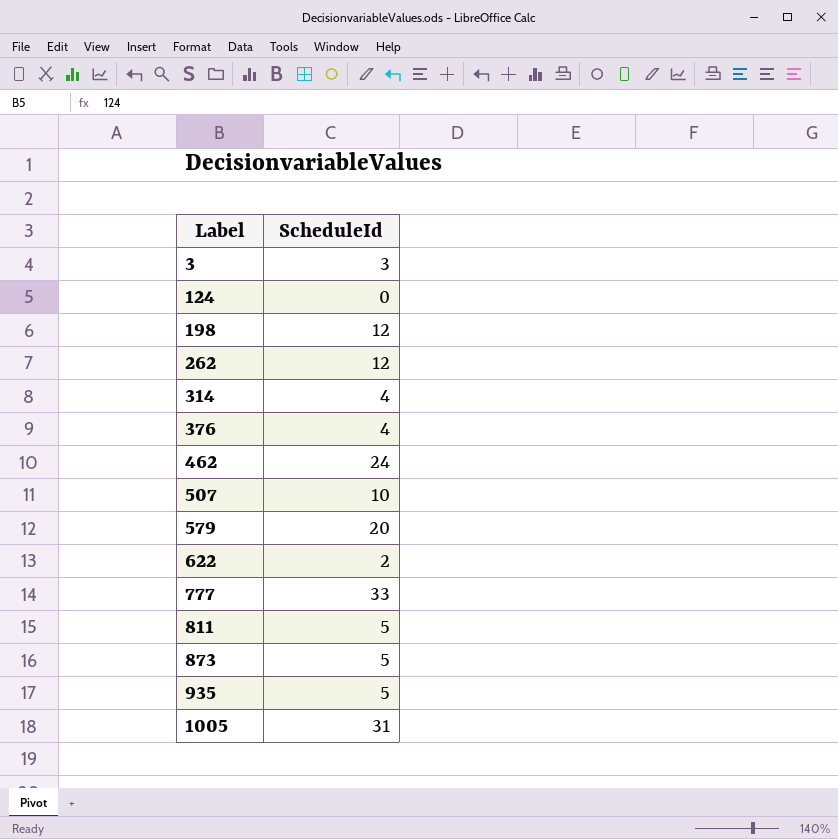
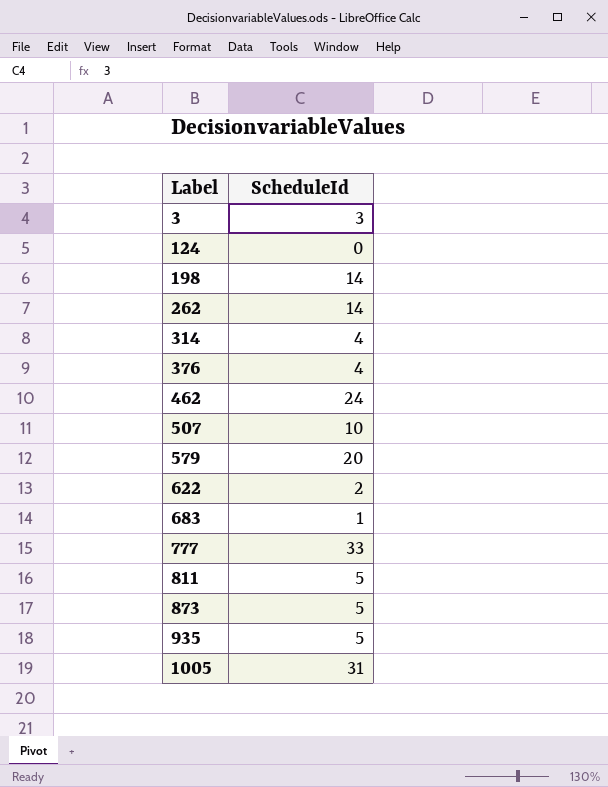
198 | ScheduleId: 12 -> 14
262 | ScheduleId: 12 -> 14
row 683: none -> 1

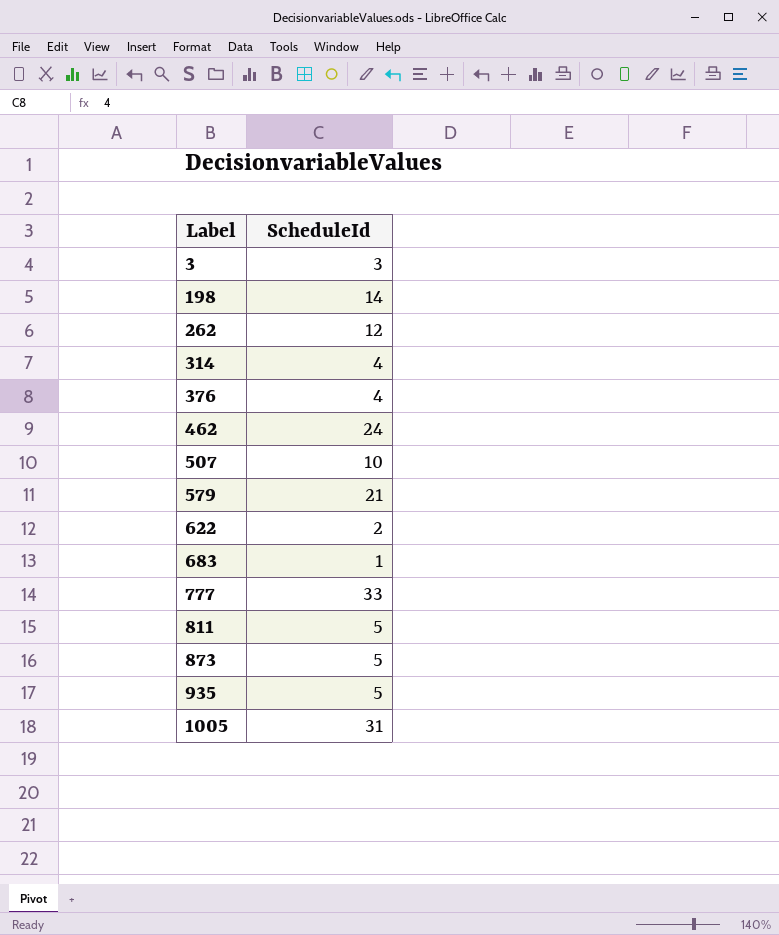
row 124: 0 -> none
262 | ScheduleId: 14 -> 12
579 | ScheduleId: 20 -> 21

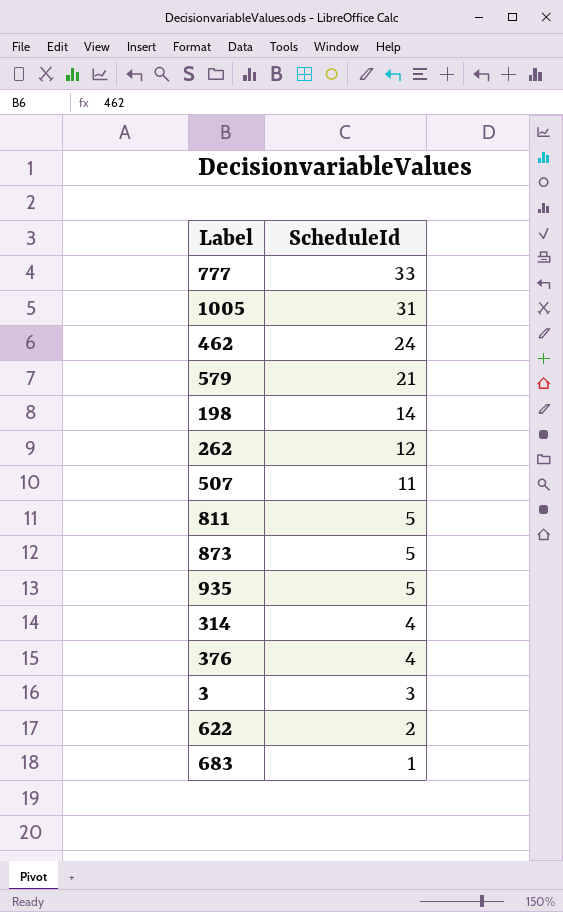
row order: Label ascending -> ScheduleId descending
507 | ScheduleId: 10 -> 11

